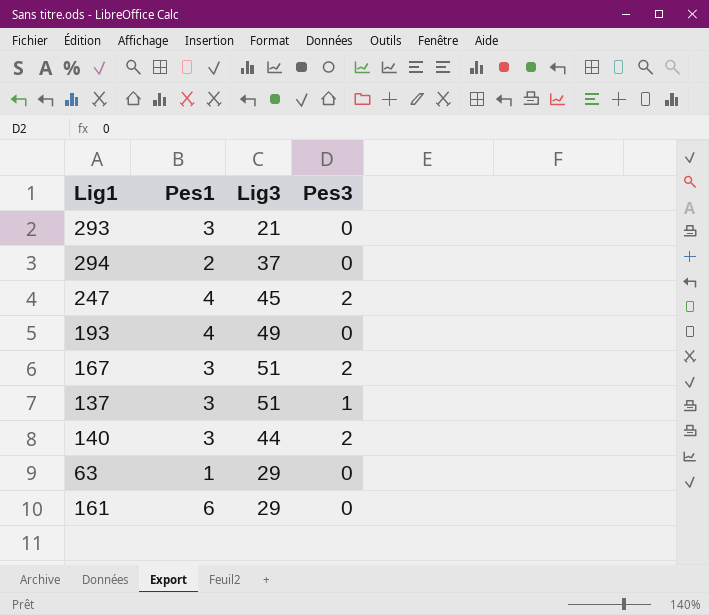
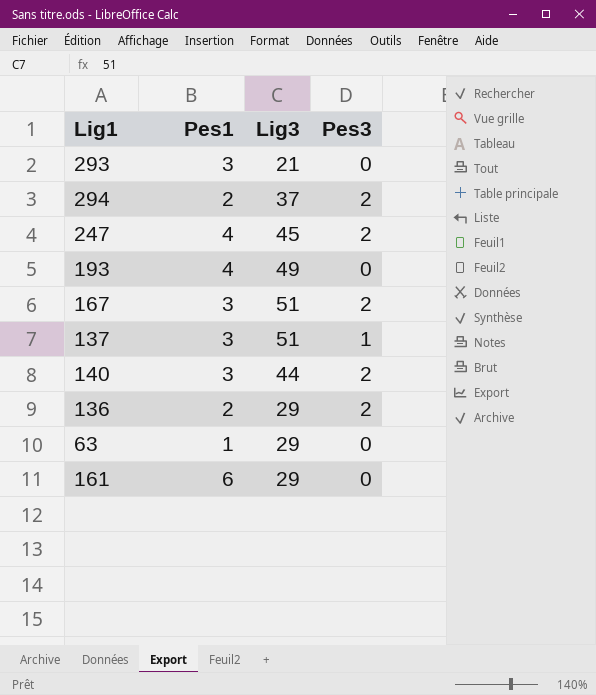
294 | Pes3: 0 -> 2
row 136: none -> 2 | 29 | 2

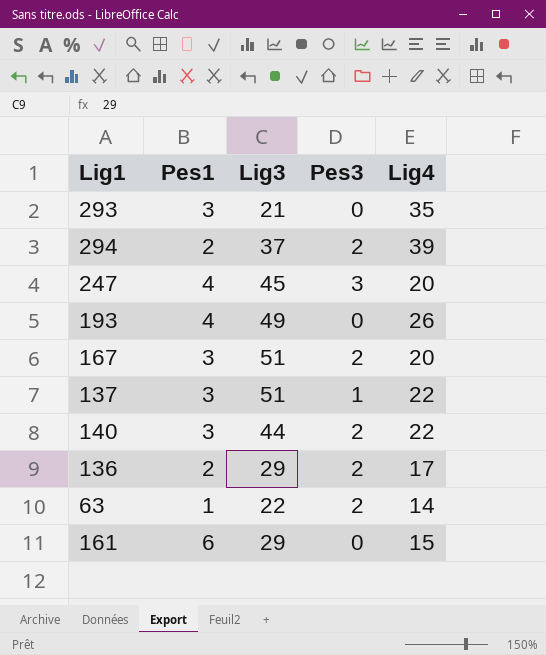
column Lig4 | position: none -> 5
247 | Pes3: 2 -> 3
63 | Lig3: 29 -> 22
63 | Pes3: 0 -> 2

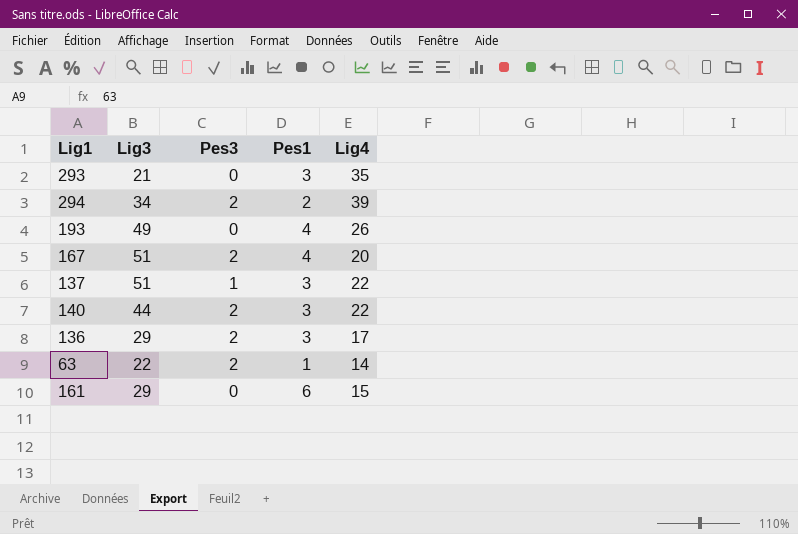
column Pes1 | position: 2 -> 4
row 247: 4 | 45 | 3 | 20 -> none
294 | Lig3: 37 -> 34
167 | Pes1: 3 -> 4
136 | Pes1: 2 -> 3

